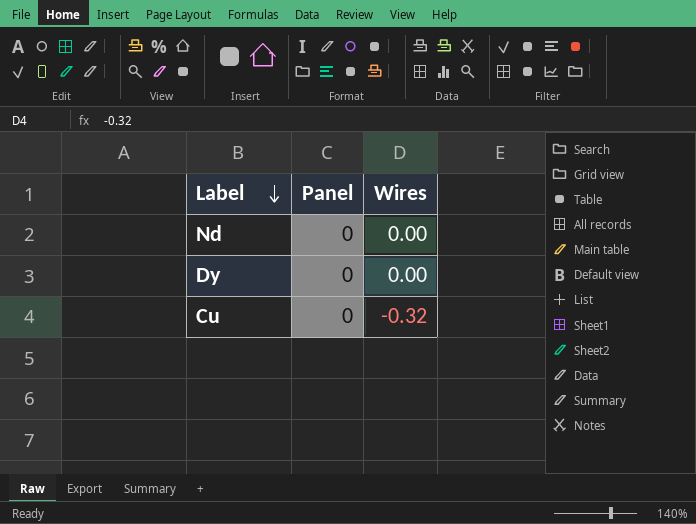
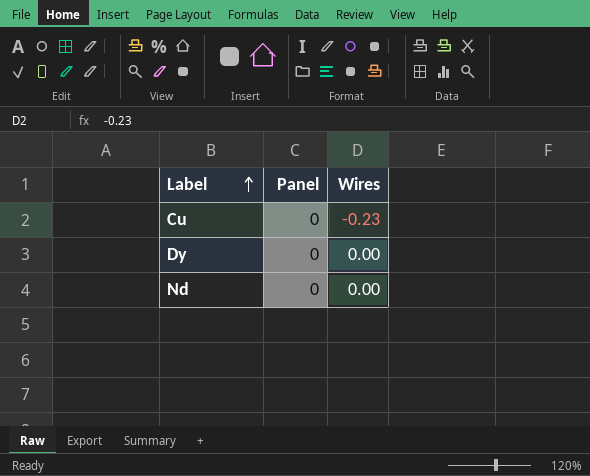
row order: Label descending -> Label ascending
Cu | Wires: -0.32 -> -0.23

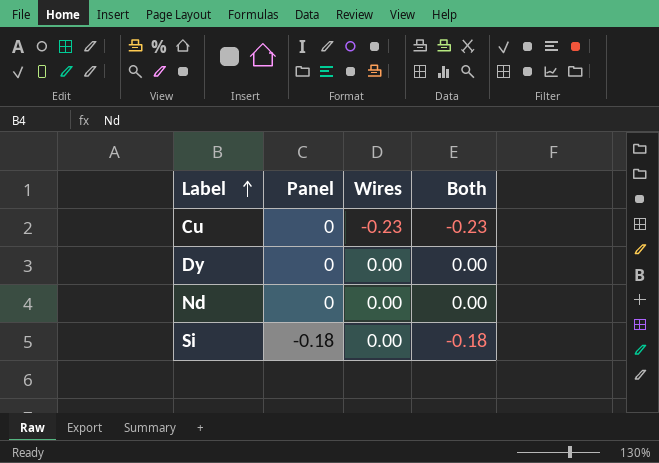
column Both | formula: none -> [Panel] + [Wires]
row Si: none -> -0.18 | 0.00 | -0.18

